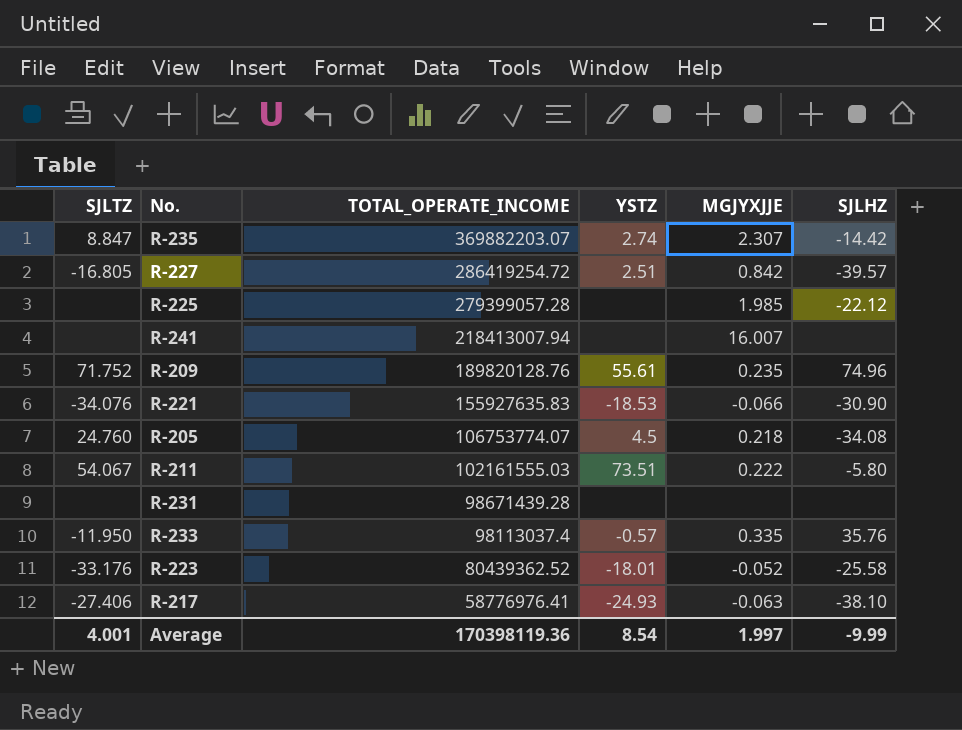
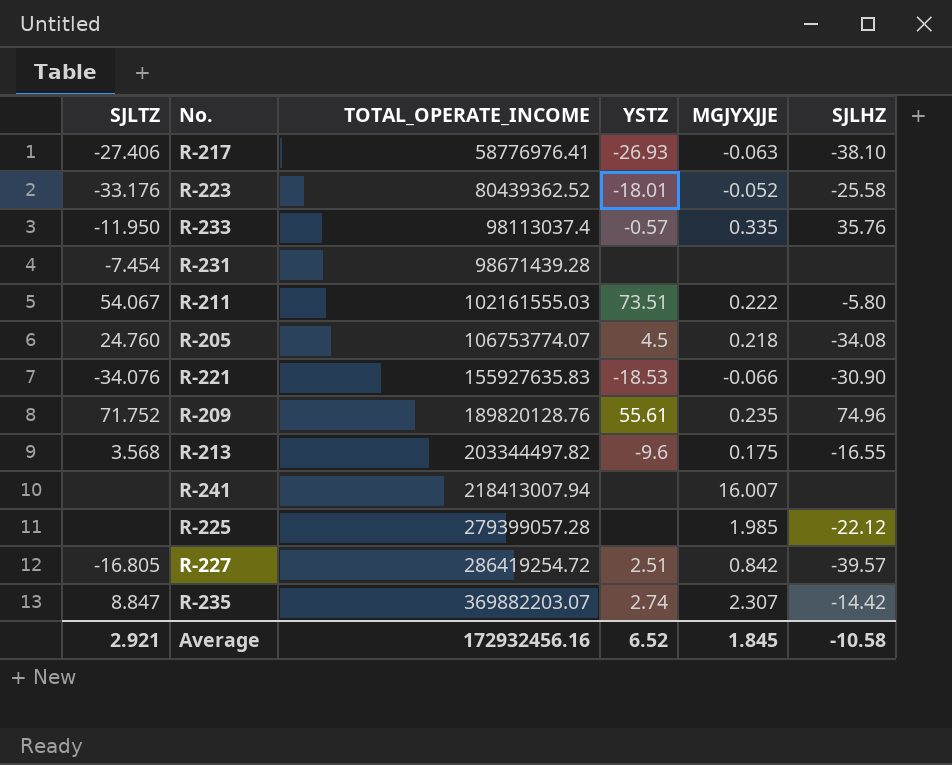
row order: TOTAL_OPERATE_INCOME descending -> TOTAL_OPERATE_INCOME ascending
R-217 | YSTZ: -24.93 -> -26.93
R-231 | SJLTZ: none -> -7.454
row R-213: none -> 3.568 | 203344497.82 | -9.6 | 0.175 | -16.55
Average | SJLTZ: 4.001 -> 2.921
Average | TOTAL_OPERATE_INCOME: 170398119.36 -> 172932456.16
Average | YSTZ: 8.54 -> 6.52
Average | MGJYXJJE: 1.997 -> 1.845
Average | SJLHZ: -9.99 -> -10.58

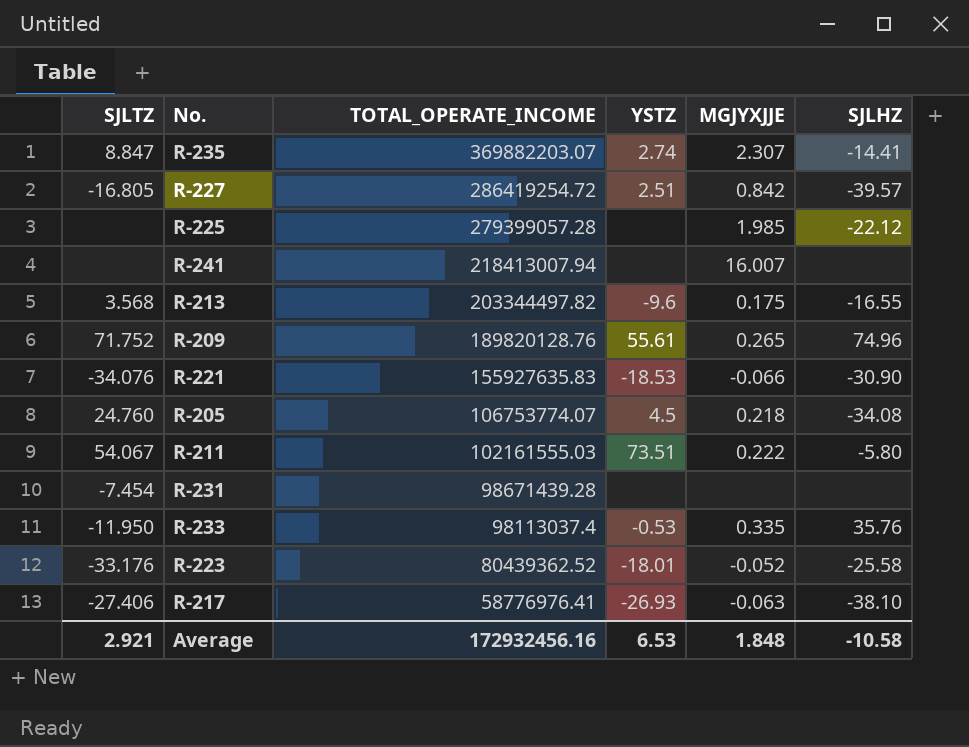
row order: TOTAL_OPERATE_INCOME ascending -> TOTAL_OPERATE_INCOME descending
R-235 | SJLHZ: -14.42 -> -14.41
R-209 | MGJYXJJE: 0.235 -> 0.265
R-233 | YSTZ: -0.57 -> -0.53
Average | YSTZ: 6.52 -> 6.53
Average | MGJYXJJE: 1.845 -> 1.848

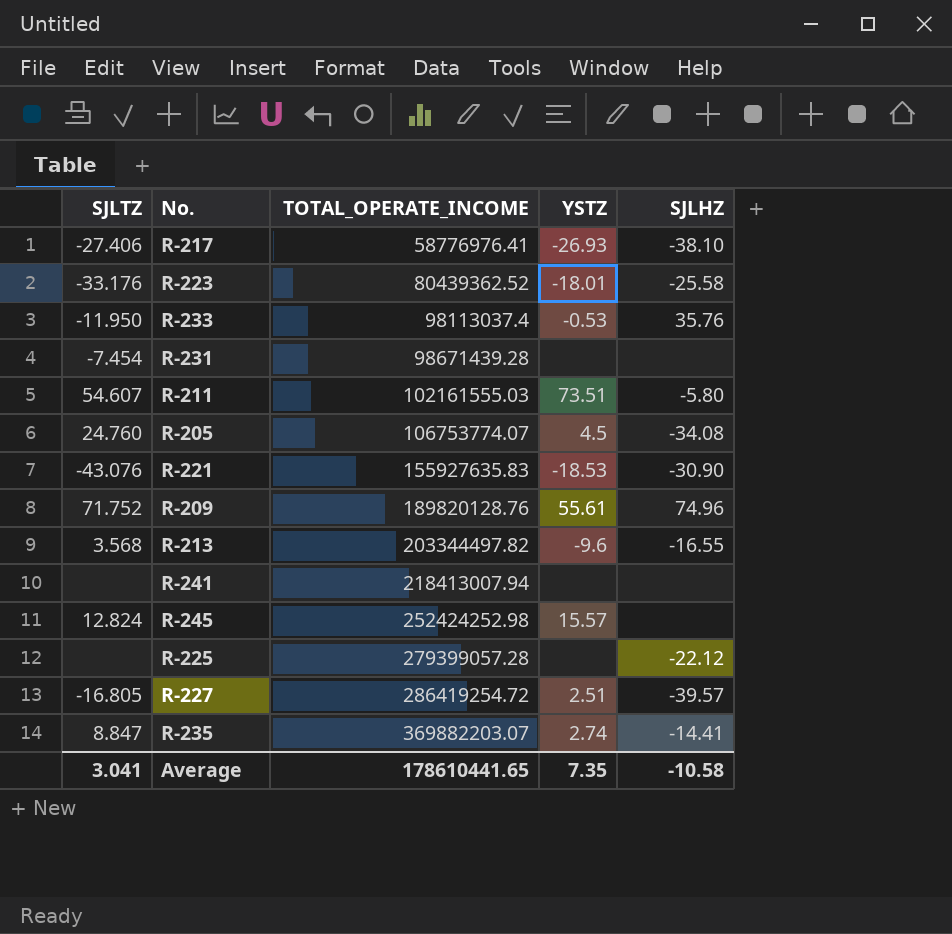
row order: TOTAL_OPERATE_INCOME descending -> TOTAL_OPERATE_INCOME ascending
column MGJYXJJE | position: 5 -> none
R-211 | SJLTZ: 54.067 -> 54.607
R-221 | SJLTZ: -34.076 -> -43.076
row R-245: none -> 12.824 | 252424252.98 | 15.57 | none
Average | SJLTZ: 2.921 -> 3.041
Average | TOTAL_OPERATE_INCOME: 172932456.16 -> 178610441.65
Average | YSTZ: 6.53 -> 7.35

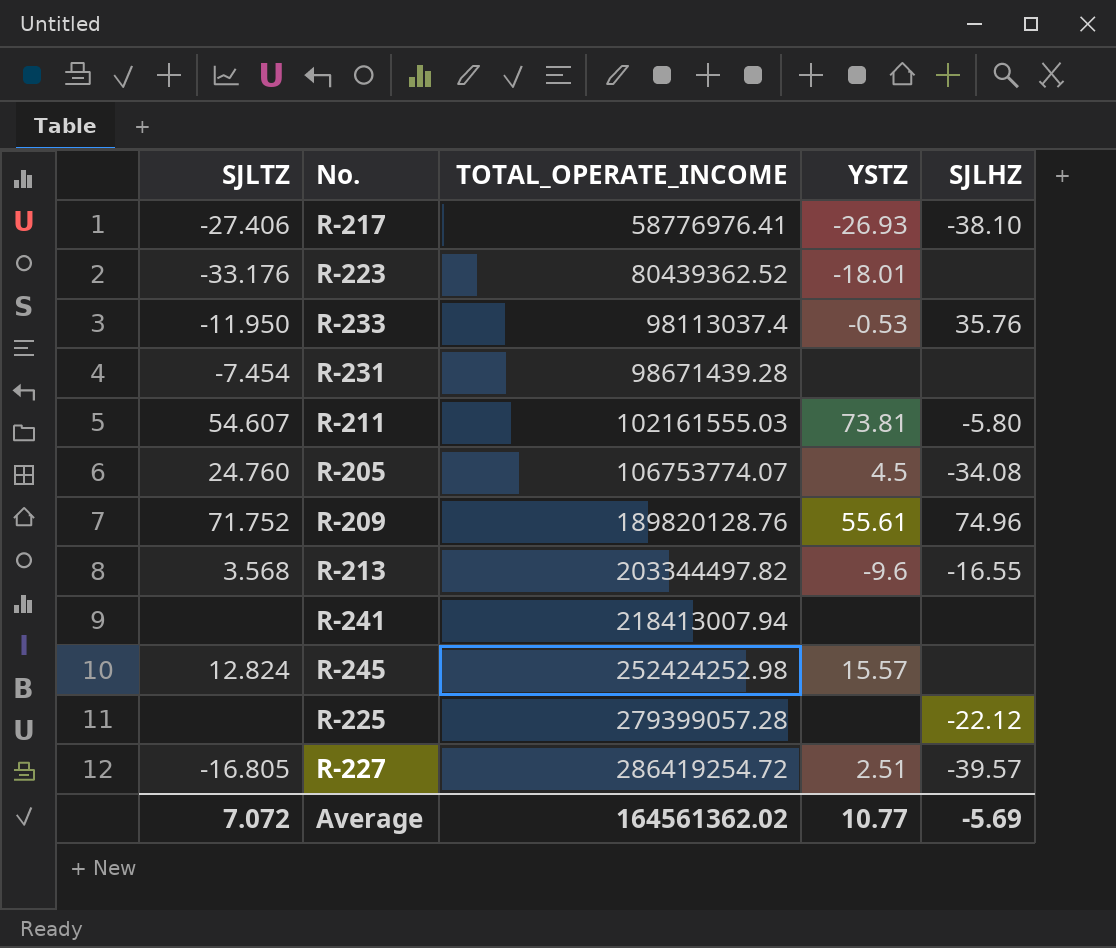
row R-221: -43.076 | 155927635.83 | -18.53 | -30.90 -> none
row R-235: 8.847 | 369882203.07 | 2.74 | -14.41 -> none
R-223 | SJLHZ: -25.58 -> none
R-211 | YSTZ: 73.51 -> 73.81
Average | SJLTZ: 3.041 -> 7.072
Average | TOTAL_OPERATE_INCOME: 178610441.65 -> 164561362.02
Average | YSTZ: 7.35 -> 10.77
Average | SJLHZ: -10.58 -> -5.69

